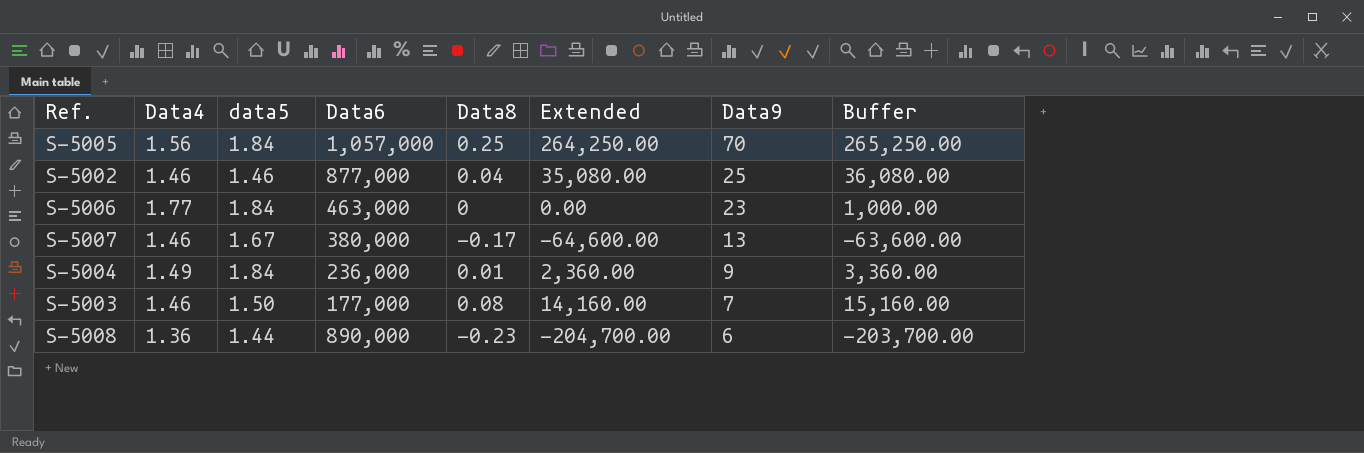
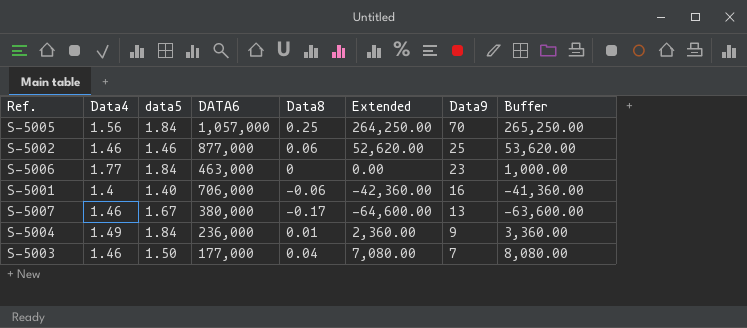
column name: Data6 -> DATA6
row S-5008: 1.36 | 1.44 | 890,000 | -0.23 | -204,700.00 | 6 | -203,700.00 -> none
S-5002 | Data8: 0.04 -> 0.06
S-5002 | Extended: 35,080.00 -> 52,620.00
S-5002 | Buffer: 36,080.00 -> 53,620.00
row S-5001: none -> 1.4 | 1.40 | 706,000 | -0.06 | -42,360.00 | 16 | -41,360.00
S-5003 | Data8: 0.08 -> 0.04
S-5003 | Extended: 14,160.00 -> 7,080.00
S-5003 | Buffer: 15,160.00 -> 8,080.00

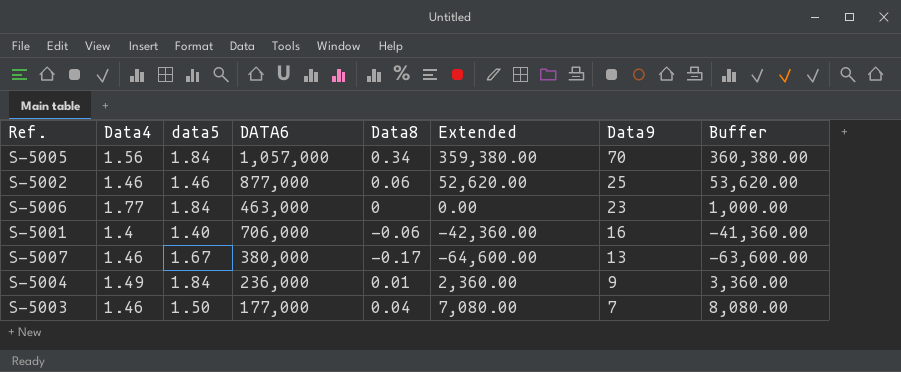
S-5005 | Data8: 0.25 -> 0.34
S-5005 | Extended: 264,250.00 -> 359,380.00
S-5005 | Buffer: 265,250.00 -> 360,380.00

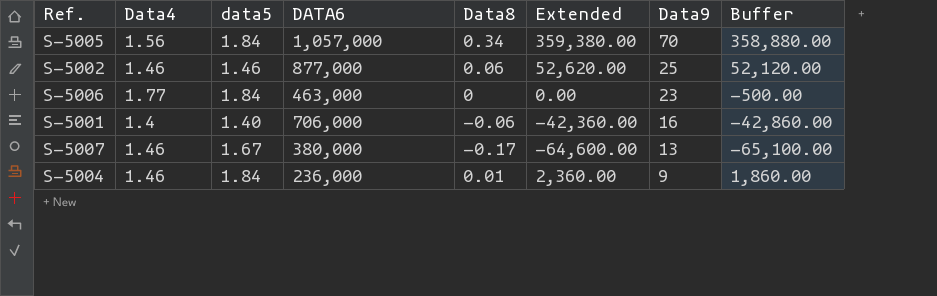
column Buffer | formula: [Extended] + 1000 -> [Extended] - 500
row S-5003: 1.46 | 1.50 | 177,000 | 0.04 | 7,080.00 | 7 | 8,080.00 -> none
S-5004 | Data4: 1.49 -> 1.46

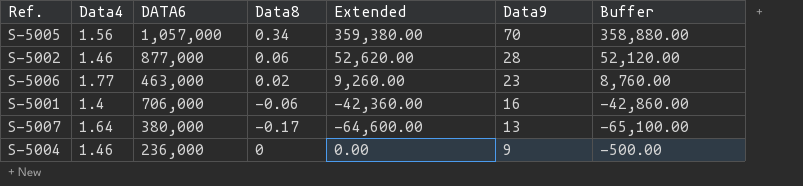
column data5 | position: 3 -> none
S-5002 | Data9: 25 -> 28
S-5006 | Data8: 0 -> 0.02
S-5006 | Extended: 0.00 -> 9,260.00
S-5006 | Buffer: -500.00 -> 8,760.00
S-5007 | Data4: 1.46 -> 1.64
S-5004 | Data8: 0.01 -> 0
S-5004 | Extended: 2,360.00 -> 0.00
S-5004 | Buffer: 1,860.00 -> -500.00

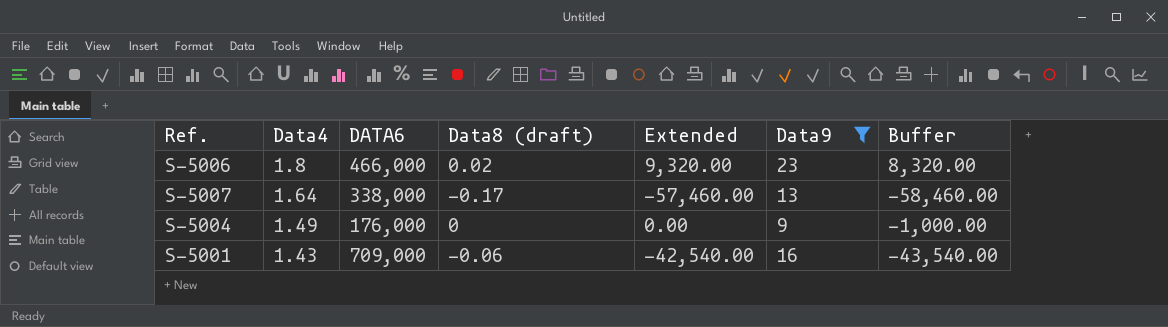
filter: none -> Data9 <= 23
row order: Data9 descending -> Data4 descending
column name: Data8 -> Data8 (draft)
column Buffer | formula: [Extended] - 500 -> [Extended] - 1000
S-5006 | Data4: 1.77 -> 1.8
S-5006 | DATA6: 463,000 -> 466,000
S-5006 | Extended: 9,260.00 -> 9,320.00
S-5007 | DATA6: 380,000 -> 338,000
S-5007 | Extended: -64,600.00 -> -57,460.00
S-5004 | Data4: 1.46 -> 1.49
S-5004 | DATA6: 236,000 -> 176,000
S-5001 | Data4: 1.4 -> 1.43
S-5001 | DATA6: 706,000 -> 709,000
S-5001 | Extended: -42,360.00 -> -42,540.00

